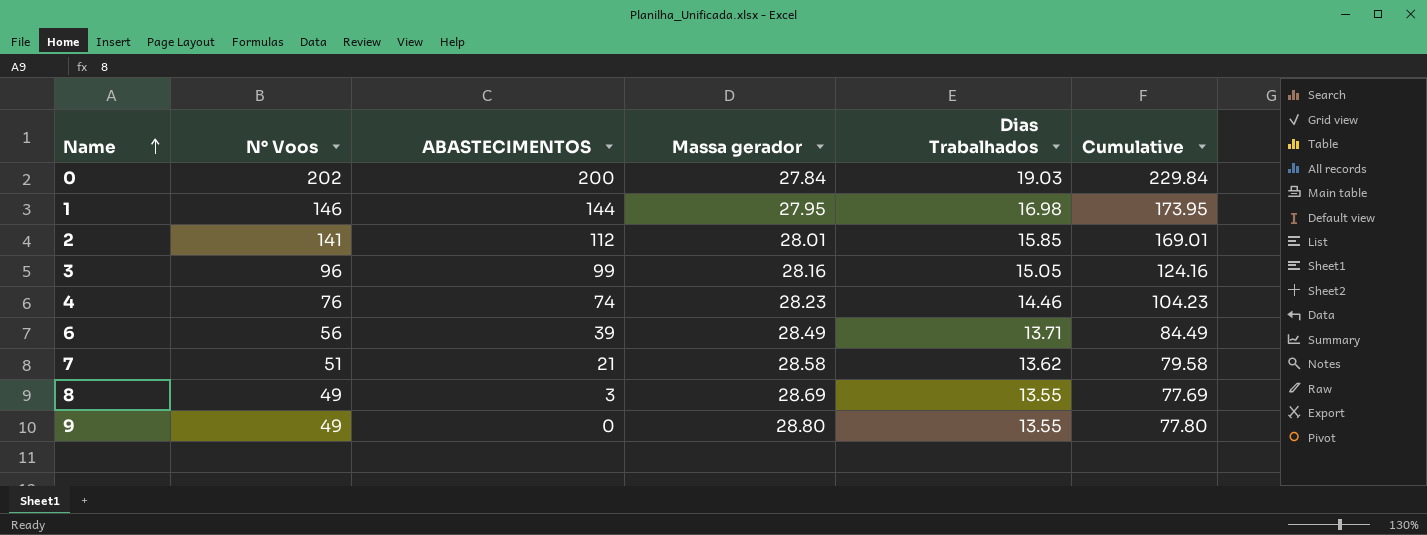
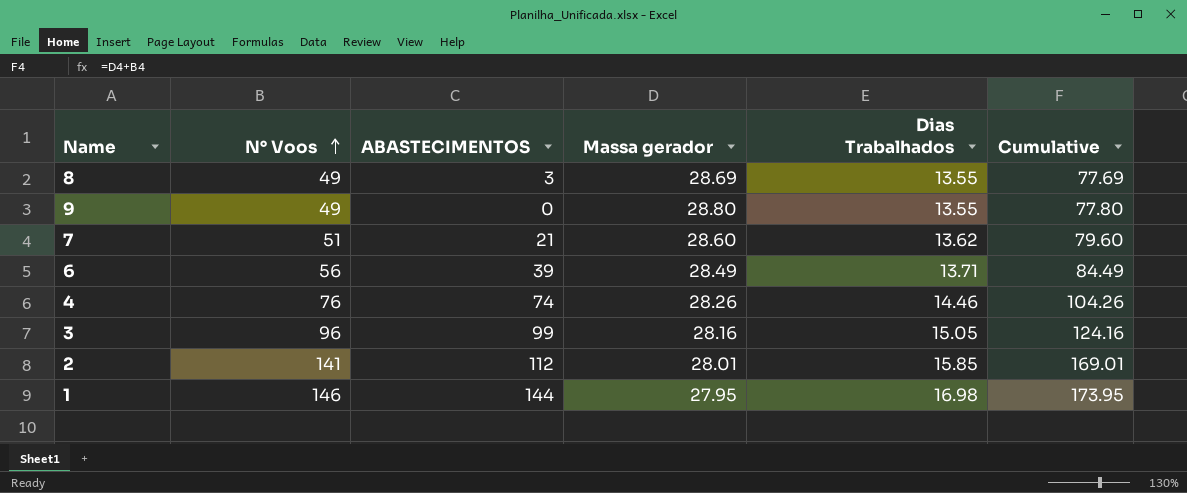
row order: Name ascending -> N° Voos ascending
row 0: 202 | 200 | 27.84 | 19.03 | 229.84 -> none
7 | Massa gerador: 28.58 -> 28.60
7 | Cumulative: 79.58 -> 79.60
4 | Massa gerador: 28.23 -> 28.26
4 | Cumulative: 104.23 -> 104.26

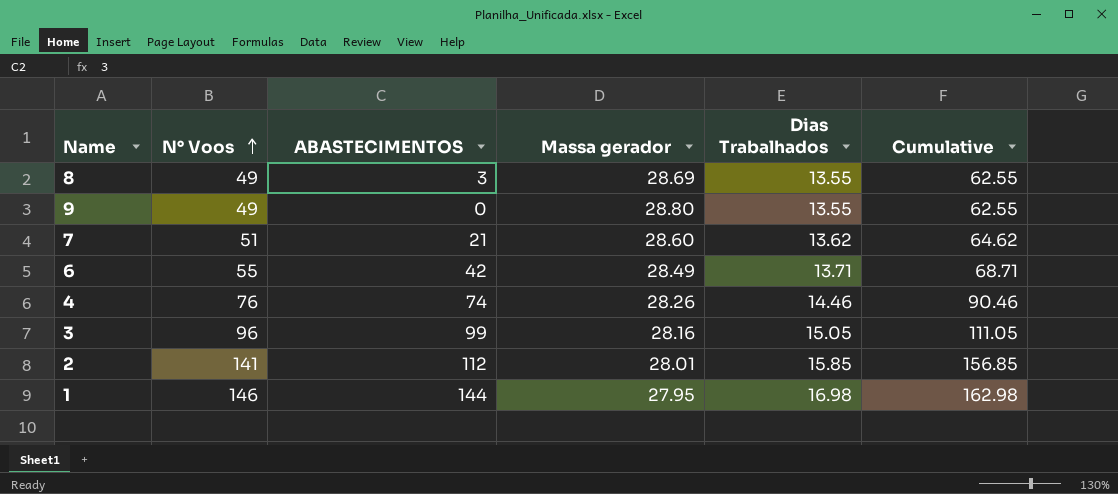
column Cumulative | formula: [N° Voos] + [Massa gerador] -> [N° Voos] + [Dias Trabalhados]
6 | N° Voos: 56 -> 55
6 | ABASTECIMENTOS: 39 -> 42

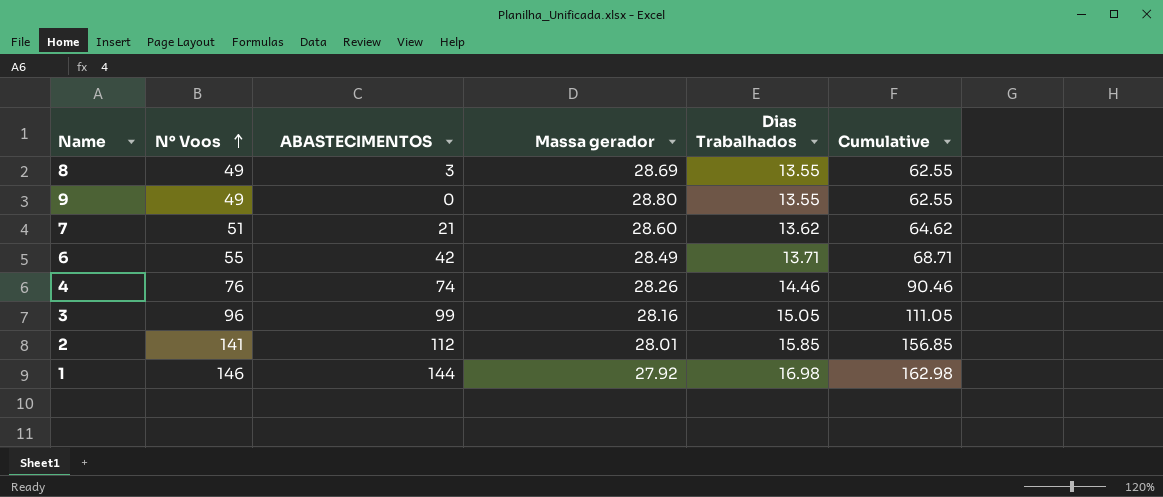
1 | Massa gerador: 27.95 -> 27.92

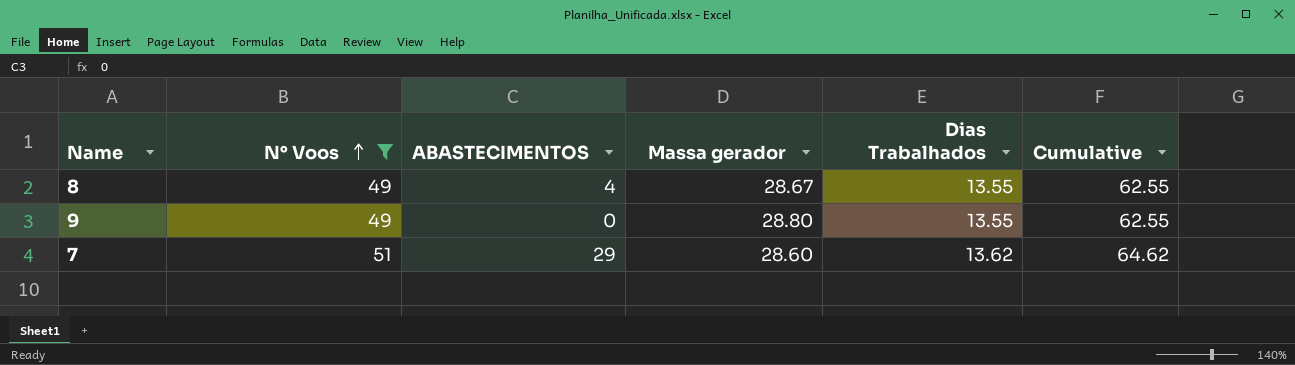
filter: none -> N° Voos <= 51
8 | ABASTECIMENTOS: 3 -> 4
8 | Massa gerador: 28.69 -> 28.67
7 | ABASTECIMENTOS: 21 -> 29

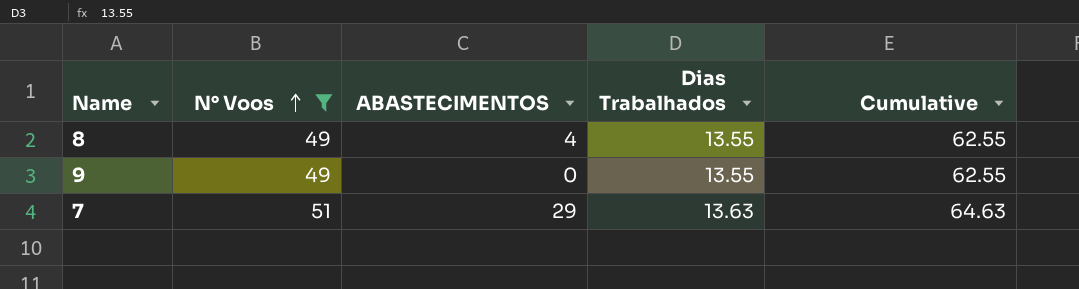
column Massa gerador | position: 4 -> none
7 | Dias Trabalhados: 13.62 -> 13.63
7 | Cumulative: 64.62 -> 64.63

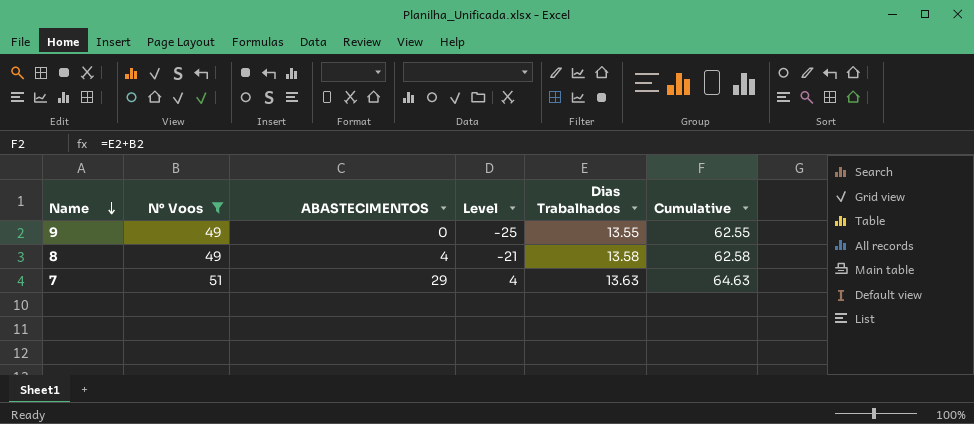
row order: N° Voos ascending -> Name descending
column Level | formula: none -> [ABASTECIMENTOS] - 25
8 | Dias Trabalhados: 13.55 -> 13.58
8 | Cumulative: 62.55 -> 62.58

